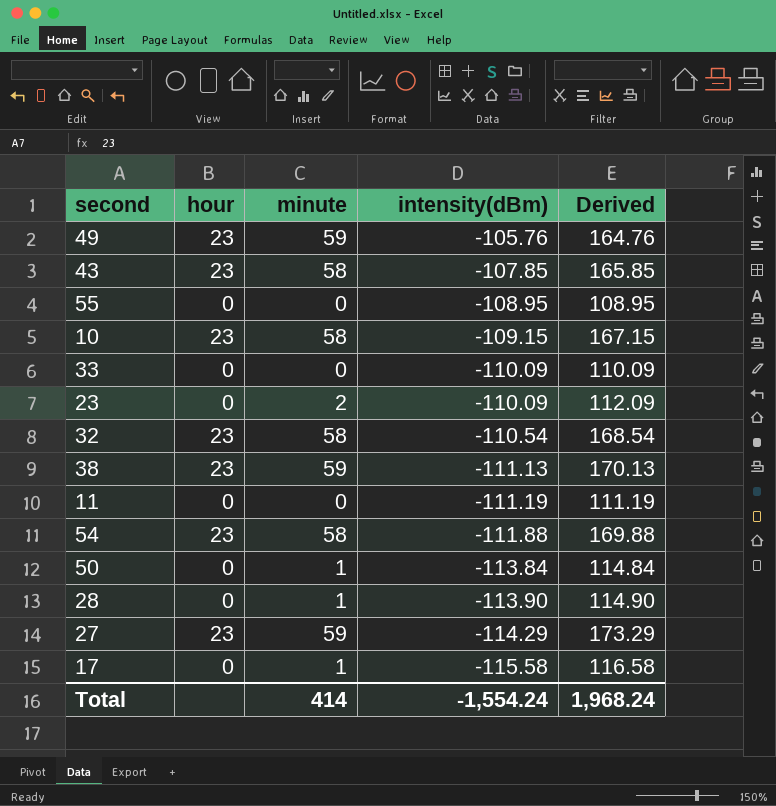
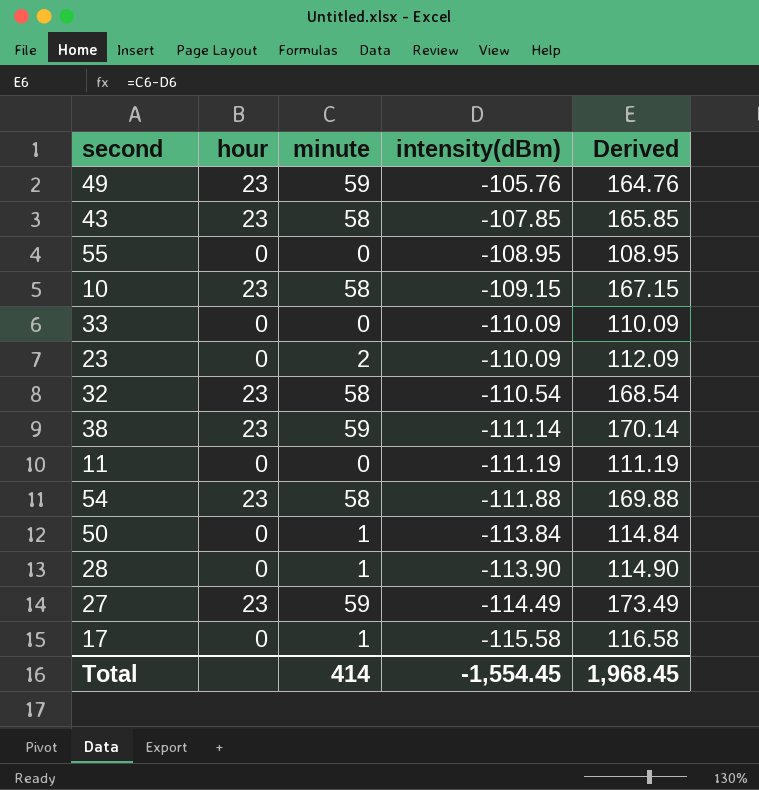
38 | intensity(dBm): -111.13 -> -111.14
38 | Derived: 170.13 -> 170.14
27 | intensity(dBm): -114.29 -> -114.49
27 | Derived: 173.29 -> 173.49
Total | intensity(dBm): -1,554.24 -> -1,554.45
Total | Derived: 1,968.24 -> 1,968.45

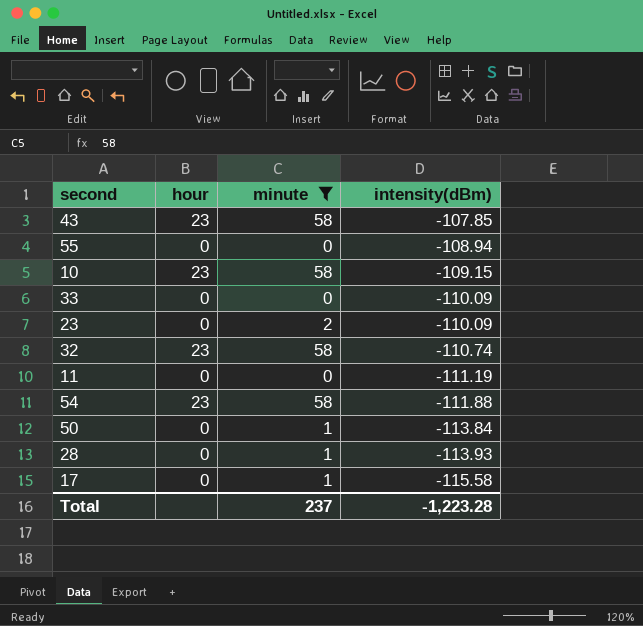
filter: none -> minute != 59
column Derived | formula: [minute] - [intensity(dBm)] -> none
55 | intensity(dBm): -108.95 -> -108.94
32 | intensity(dBm): -110.54 -> -110.74
28 | intensity(dBm): -113.90 -> -113.93
Total | minute: 414 -> 237
Total | intensity(dBm): -1,554.45 -> -1,223.28

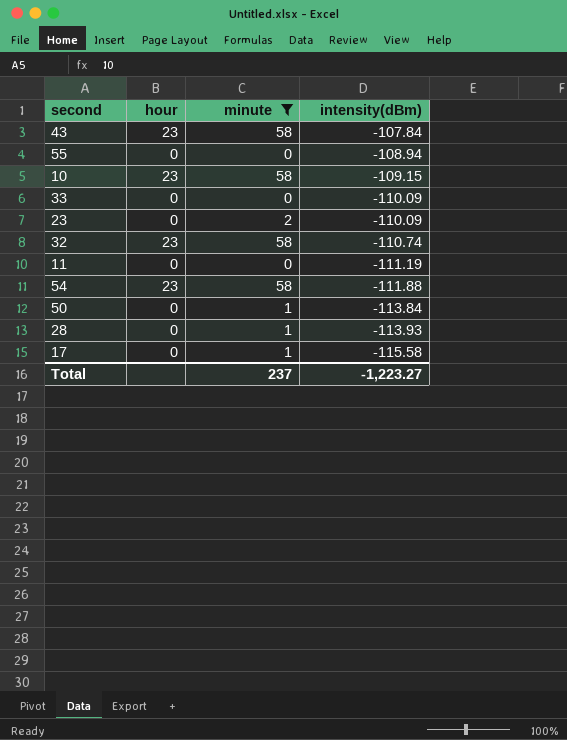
43 | intensity(dBm): -107.85 -> -107.84
Total | intensity(dBm): -1,223.28 -> -1,223.27

